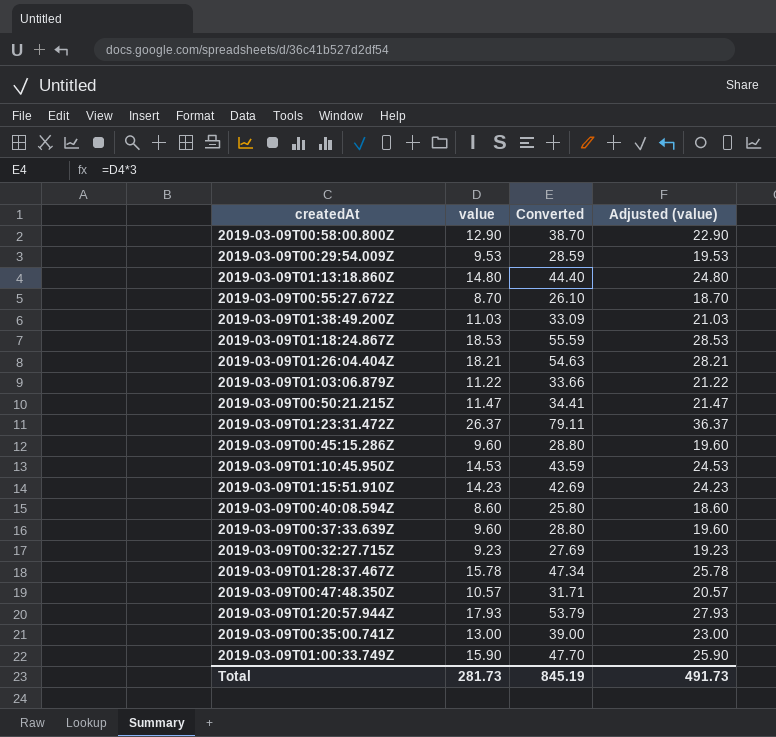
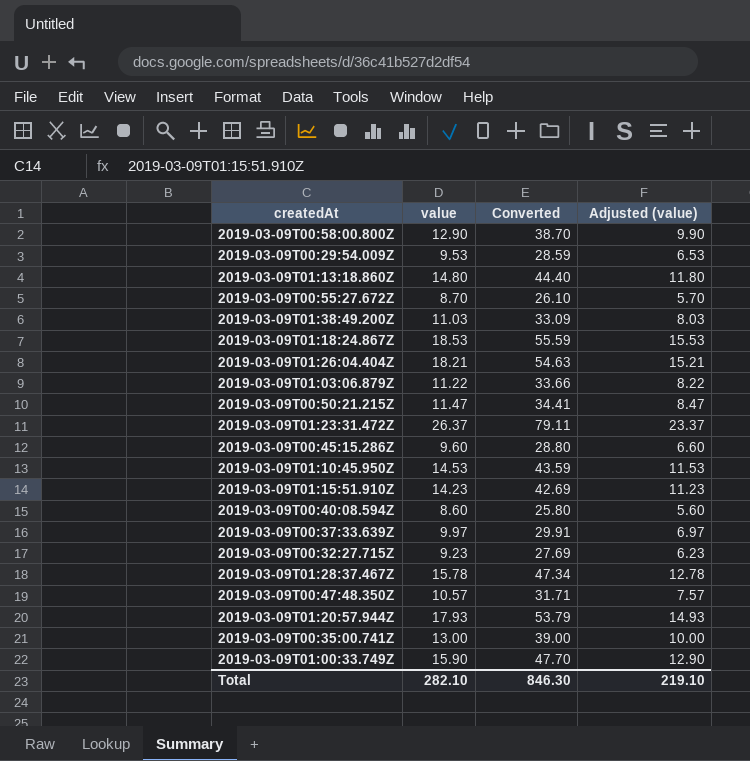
column Adjusted (value) | formula: [value] + 10 -> [value] - 3
2019-03-09T00:37:33.639Z | value: 9.60 -> 9.97
2019-03-09T00:37:33.639Z | Converted: 28.80 -> 29.91
Total | value: 281.73 -> 282.10
Total | Converted: 845.19 -> 846.30
Total | Adjusted (value): 491.73 -> 219.10

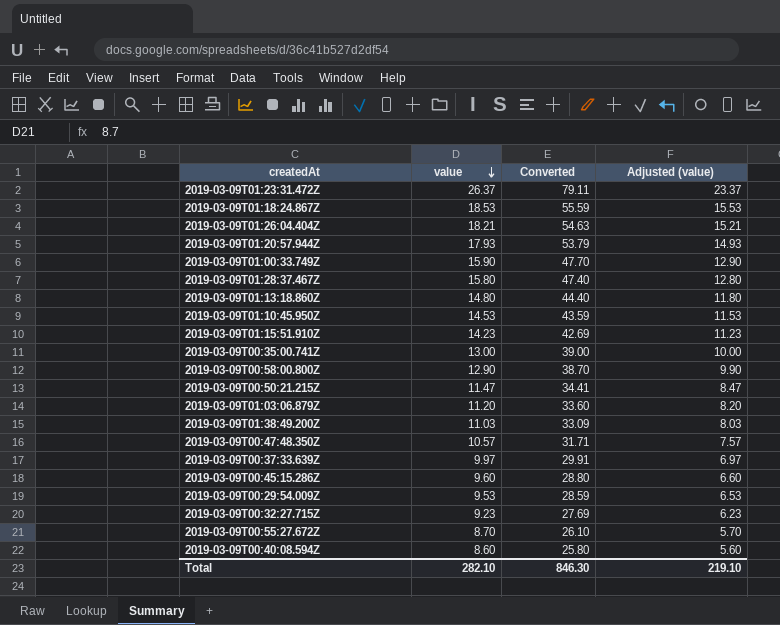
row order: none -> value descending
2019-03-09T01:28:37.467Z | value: 15.78 -> 15.80
2019-03-09T01:28:37.467Z | Converted: 47.34 -> 47.40
2019-03-09T01:28:37.467Z | Adjusted (value): 12.78 -> 12.80
2019-03-09T01:03:06.879Z | value: 11.22 -> 11.20
2019-03-09T01:03:06.879Z | Converted: 33.66 -> 33.60
2019-03-09T01:03:06.879Z | Adjusted (value): 8.22 -> 8.20

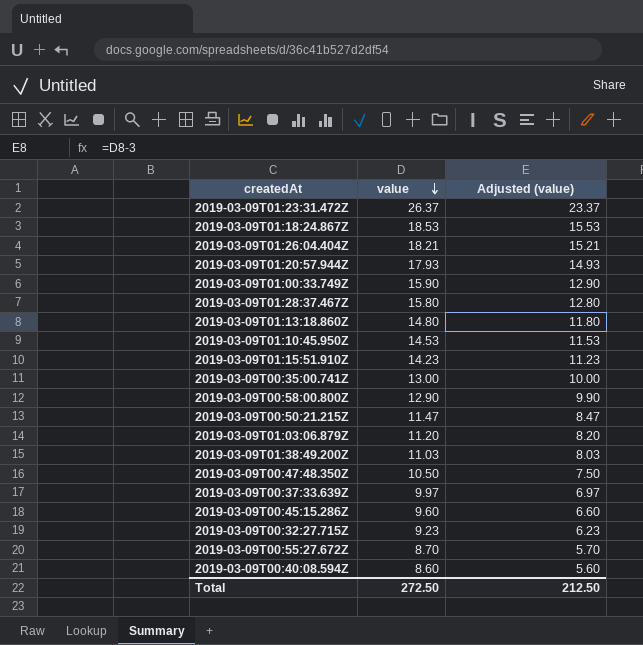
column Converted | formula: [value] * 3 -> none
row 2019-03-09T00:29:54.009Z: 9.53 | 28.59 | 6.53 -> none
2019-03-09T00:47:48.350Z | value: 10.57 -> 10.50
2019-03-09T00:47:48.350Z | Adjusted (value): 7.57 -> 7.50
Total | value: 282.10 -> 272.50
Total | Adjusted (value): 219.10 -> 212.50

